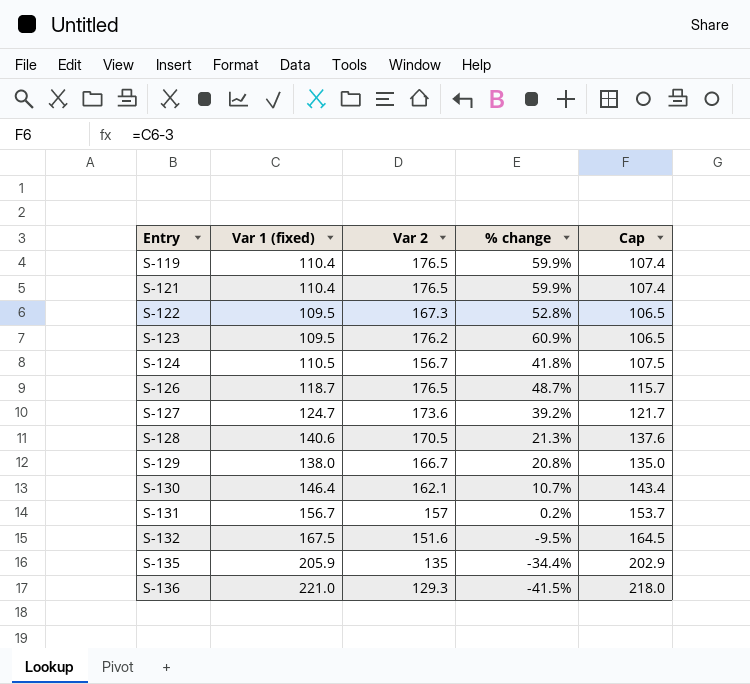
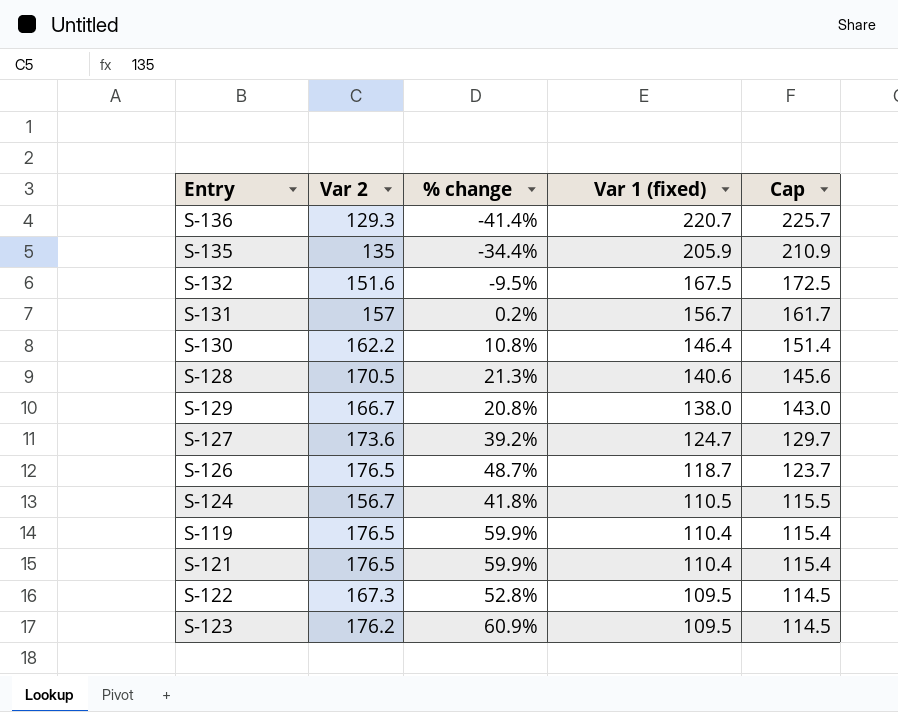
row order: Entry ascending -> Var 1 (fixed) descending
column Var 1 (fixed) | position: 2 -> 4
column Cap | formula: [Var 1 (fixed)] - 3 -> [Var 1 (fixed)] + 5
S-136 | % change: -41.5% -> -41.4%
S-136 | Var 1 (fixed): 221.0 -> 220.7
S-130 | Var 2: 162.1 -> 162.2
S-130 | % change: 10.7% -> 10.8%

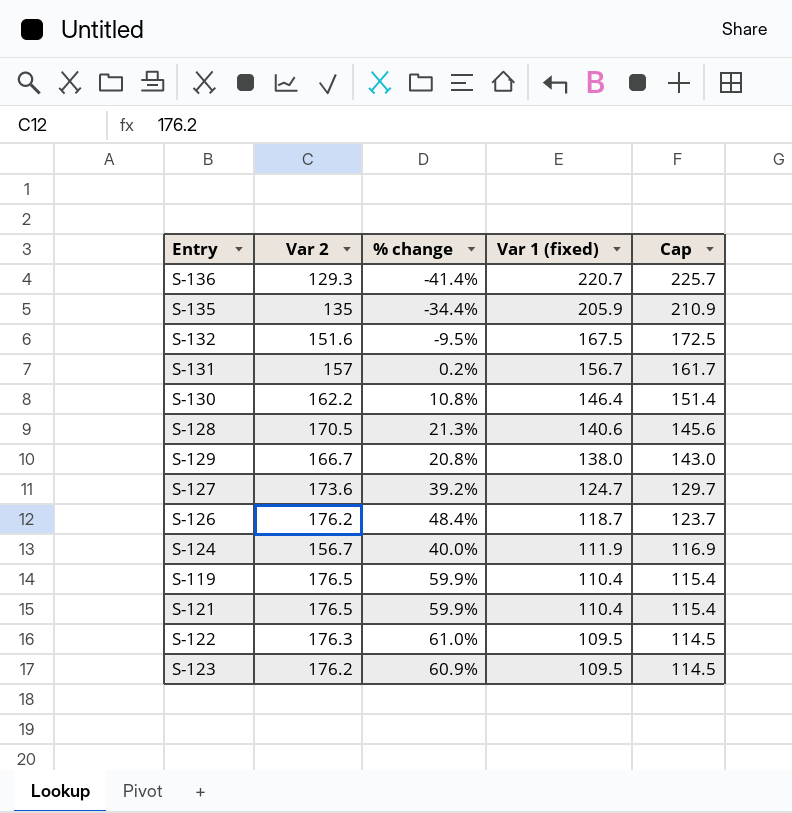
S-126 | Var 2: 176.5 -> 176.2
S-126 | % change: 48.7% -> 48.4%
S-124 | % change: 41.8% -> 40.0%
S-124 | Var 1 (fixed): 110.5 -> 111.9
S-124 | Cap: 115.5 -> 116.9
S-122 | Var 2: 167.3 -> 176.3
S-122 | % change: 52.8% -> 61.0%

